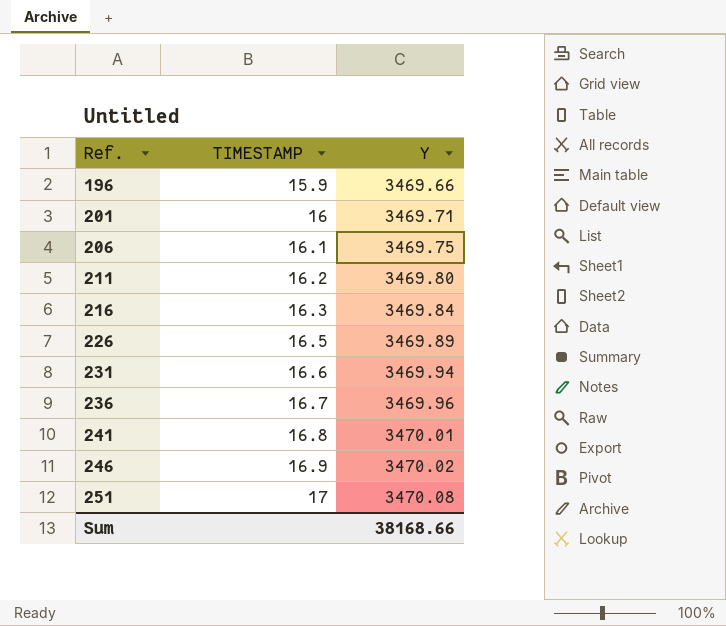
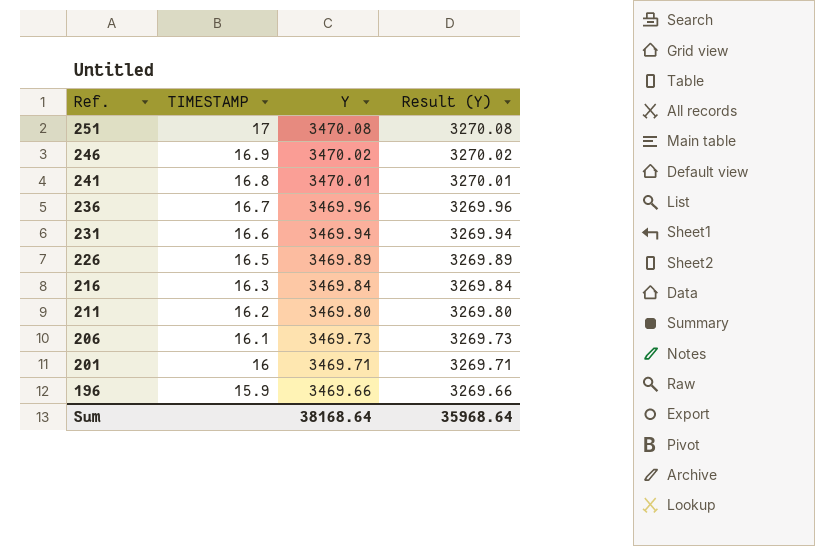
row order: Ref. ascending -> Ref. descending
column Result (Y) | formula: none -> [Y] - 200
206 | Y: 3469.75 -> 3469.73
Sum | Y: 38168.66 -> 38168.64

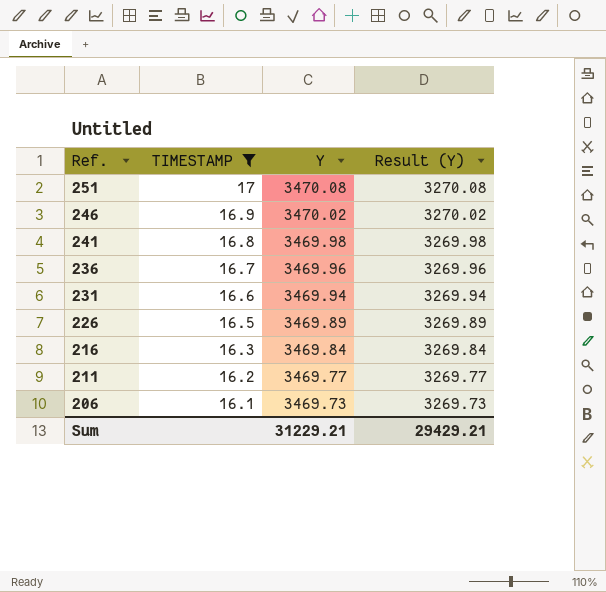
filter: none -> TIMESTAMP >= 16.1
241 | Y: 3470.01 -> 3469.98
241 | Result (Y): 3270.01 -> 3269.98
211 | Y: 3469.80 -> 3469.77
211 | Result (Y): 3269.80 -> 3269.77
Sum | Y: 38168.64 -> 31229.21
Sum | Result (Y): 35968.64 -> 29429.21

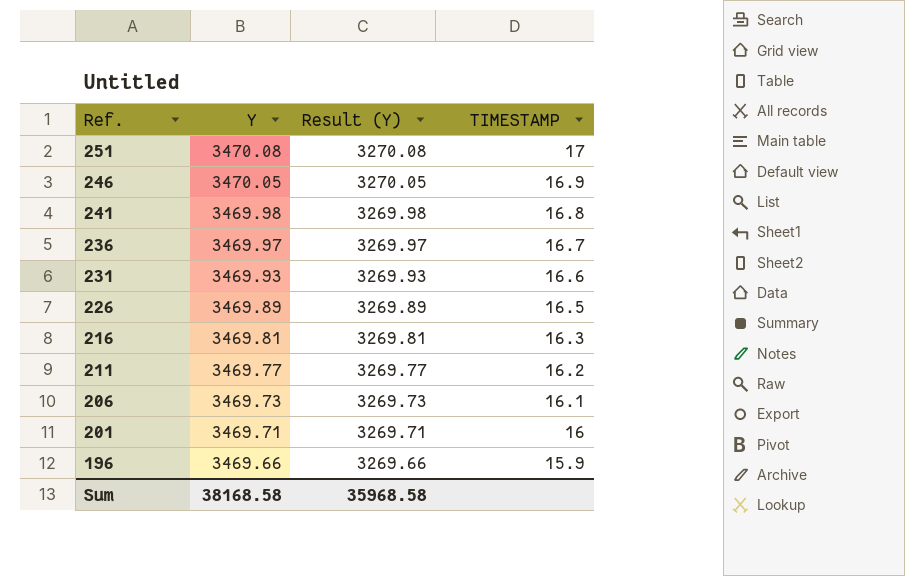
filter: TIMESTAMP >= 16.1 -> none
column TIMESTAMP | position: 2 -> 4
246 | Y: 3470.02 -> 3470.05
246 | Result (Y): 3270.02 -> 3270.05
236 | Y: 3469.96 -> 3469.97
236 | Result (Y): 3269.96 -> 3269.97
231 | Y: 3469.94 -> 3469.93
231 | Result (Y): 3269.94 -> 3269.93
216 | Y: 3469.84 -> 3469.81
216 | Result (Y): 3269.84 -> 3269.81
Sum | Y: 31229.21 -> 38168.58
Sum | Result (Y): 29429.21 -> 35968.58

